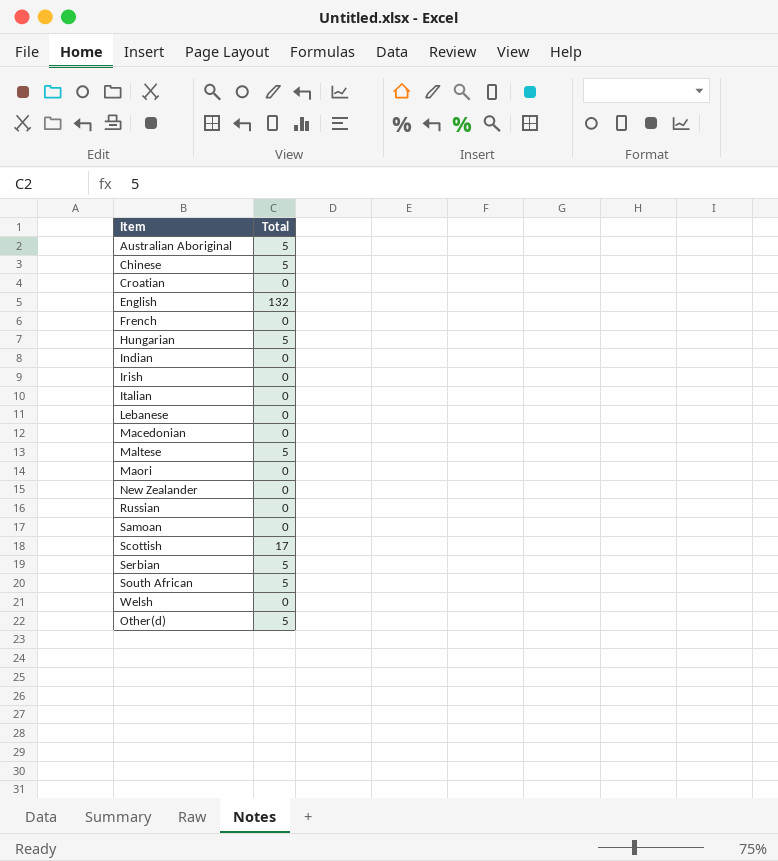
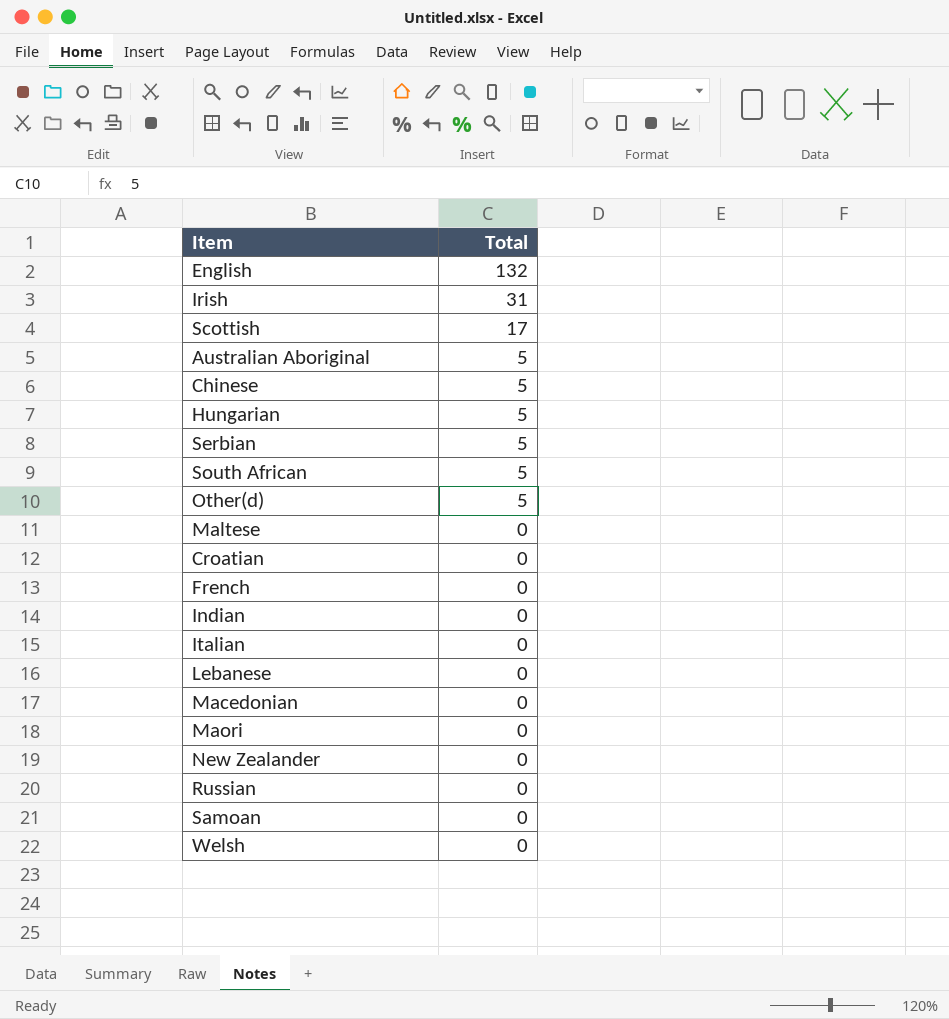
row order: none -> Total descending
Irish | Total: 0 -> 31
Maltese | Total: 5 -> 0

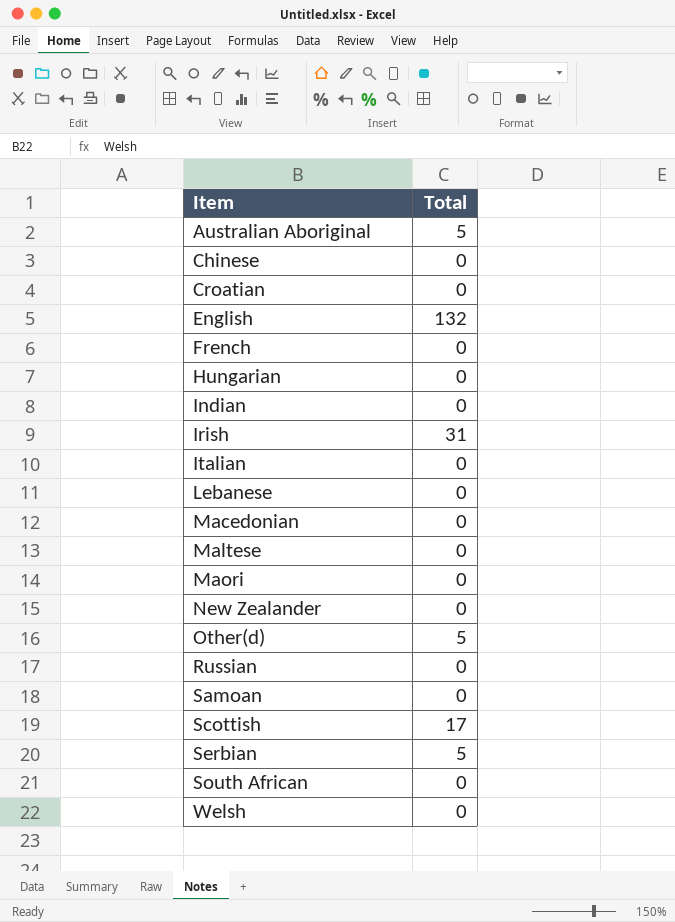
row order: Total descending -> Item ascending
Chinese | Total: 5 -> 0
Hungarian | Total: 5 -> 0
South African | Total: 5 -> 0

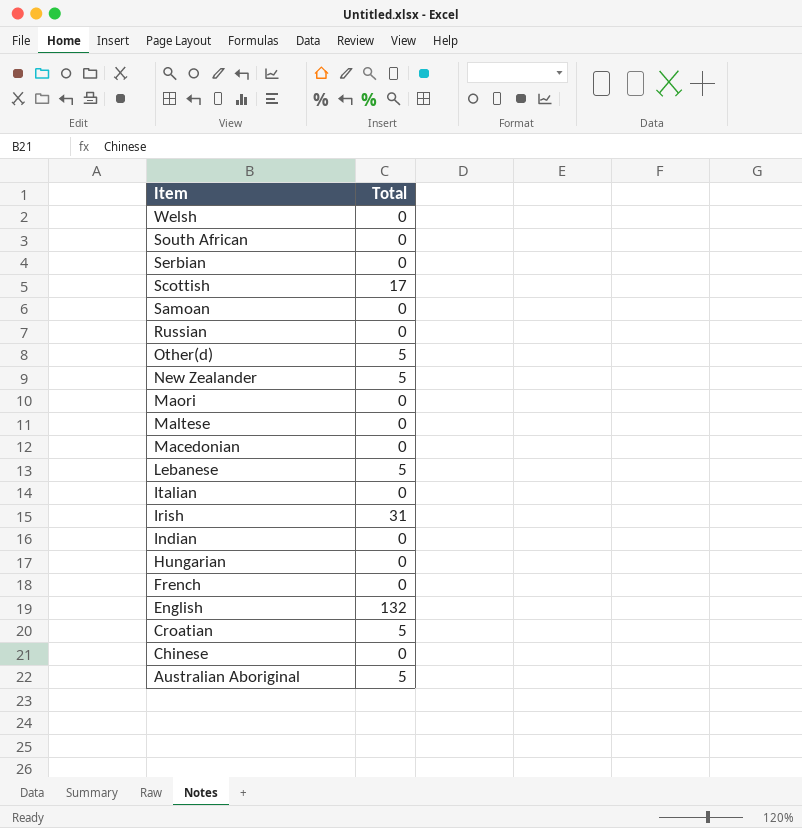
row order: Item ascending -> Item descending
Serbian | Total: 5 -> 0
New Zealander | Total: 0 -> 5
Lebanese | Total: 0 -> 5
Croatian | Total: 0 -> 5

